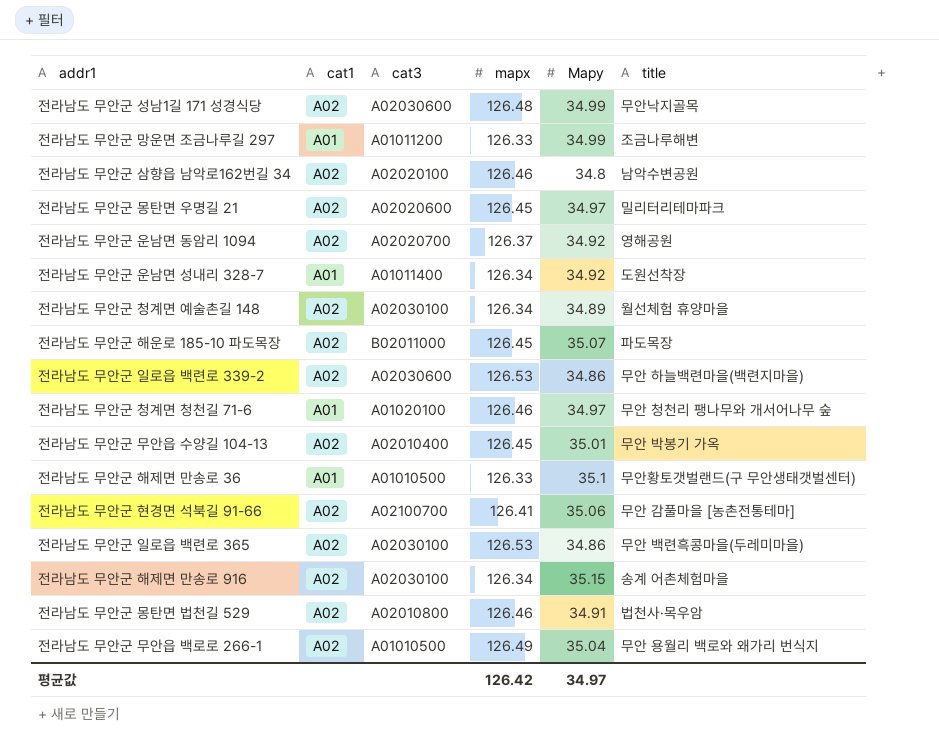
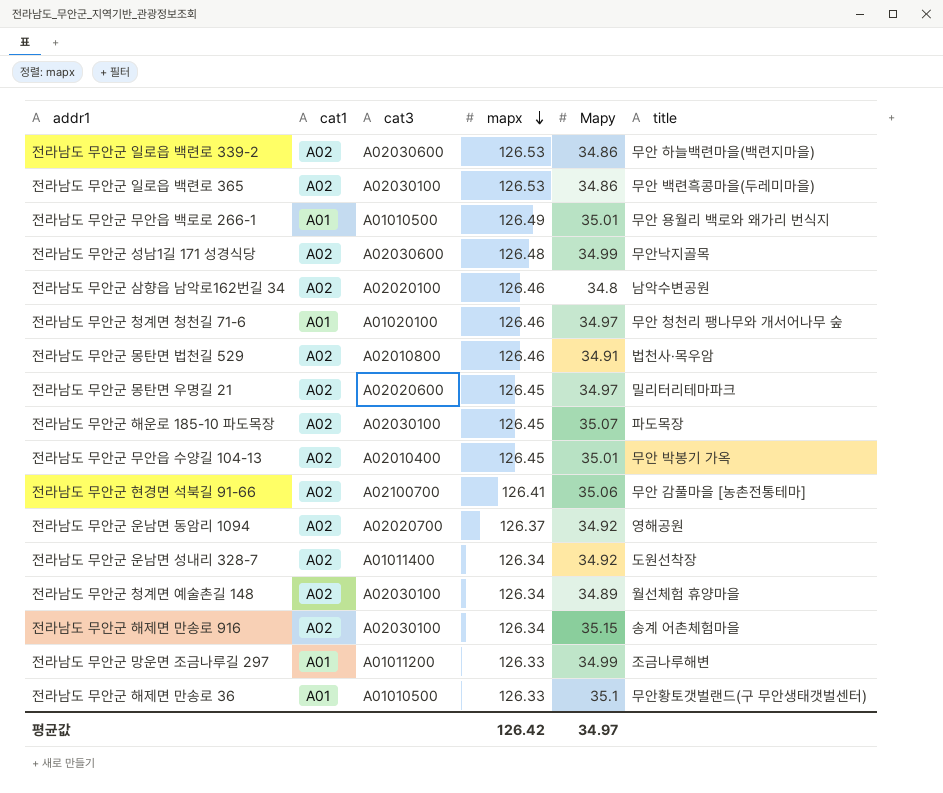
row order: none -> mapx descending
전라남도 무안군 무안읍 백로로 266-1 | cat1: A02 -> A01
전라남도 무안군 무안읍 백로로 266-1 | Mapy: 35.04 -> 35.01
전라남도 무안군 해운로 185-10 파도목장 | cat3: B02011000 -> A02030100
전라남도 무안군 운남면 성내리 328-7 | cat1: A01 -> A02

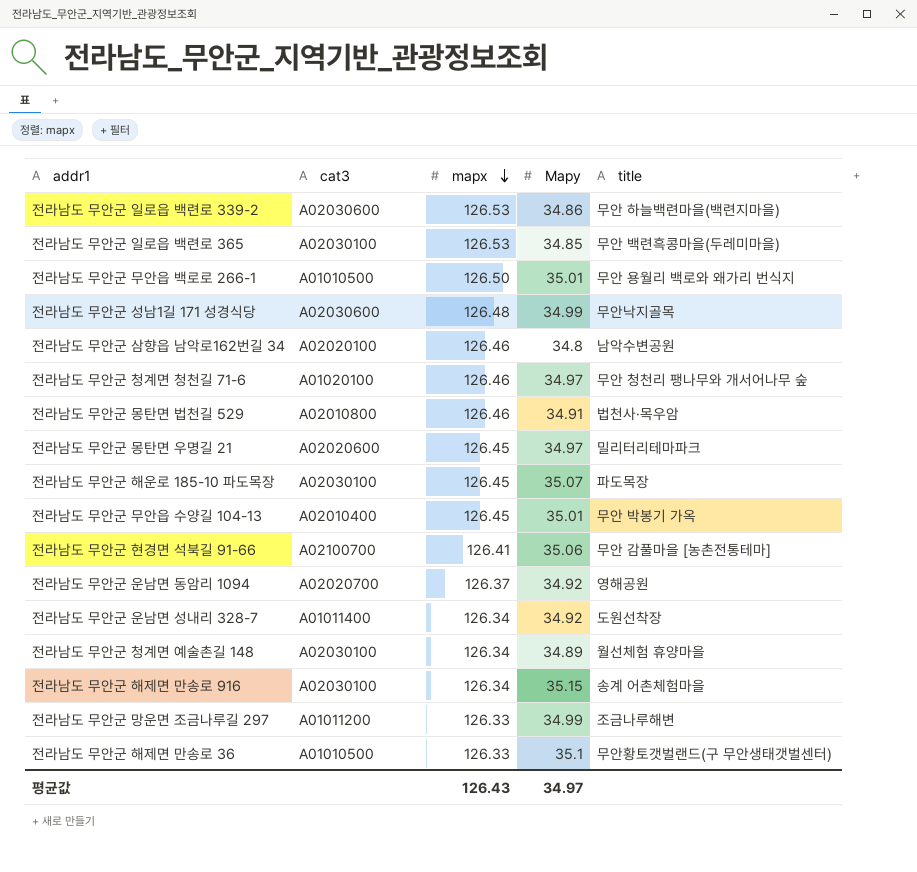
column cat1 | position: 2 -> none
전라남도 무안군 일로읍 백련로 365 | Mapy: 34.86 -> 34.85
전라남도 무안군 무안읍 백로로 266-1 | mapx: 126.49 -> 126.50
평균값 | mapx: 126.42 -> 126.43

